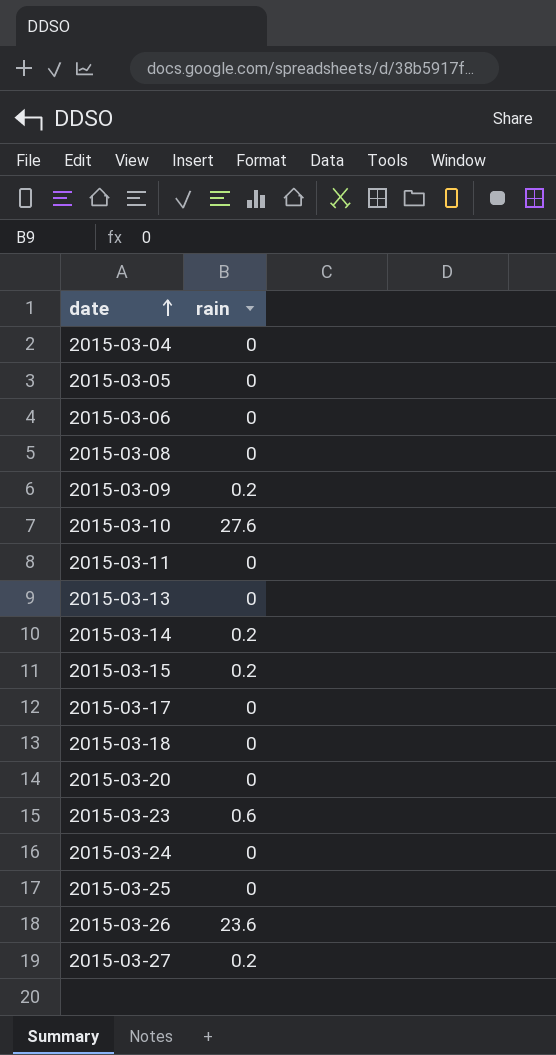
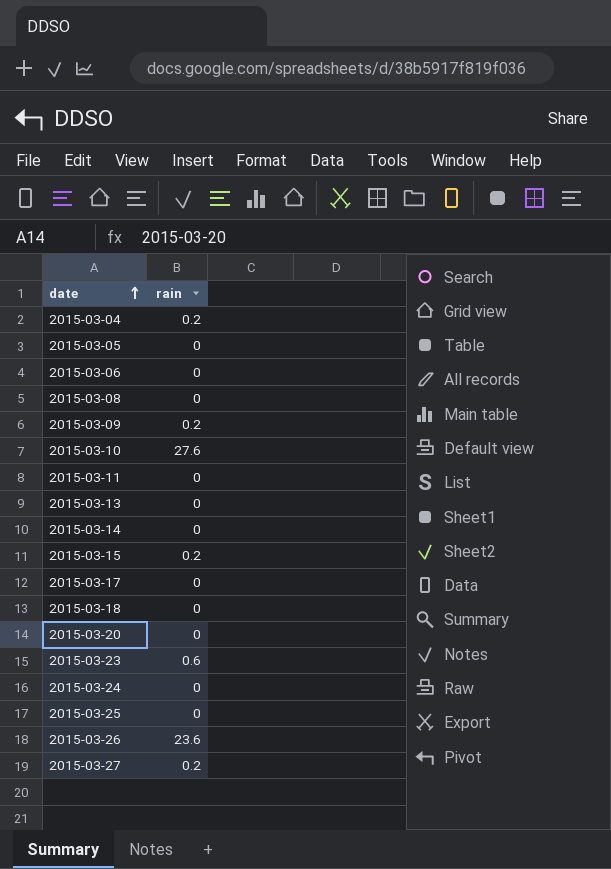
2015-03-04 | rain: 0 -> 0.2
2015-03-14 | rain: 0.2 -> 0

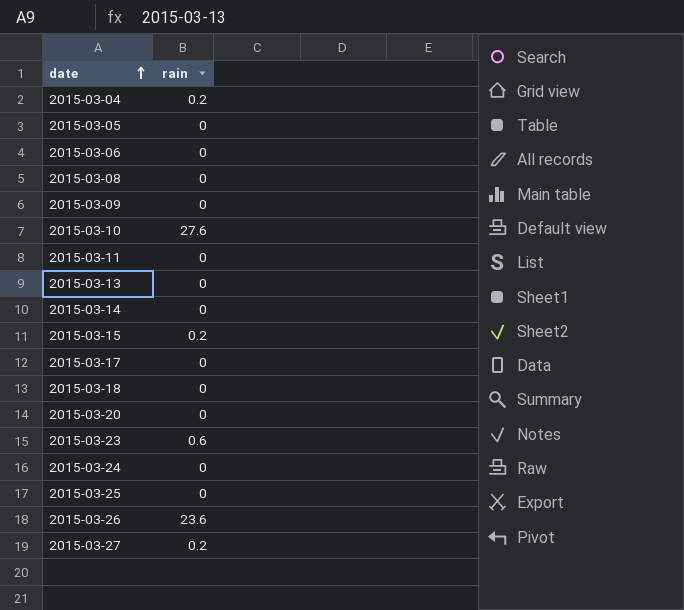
2015-03-09 | rain: 0.2 -> 0

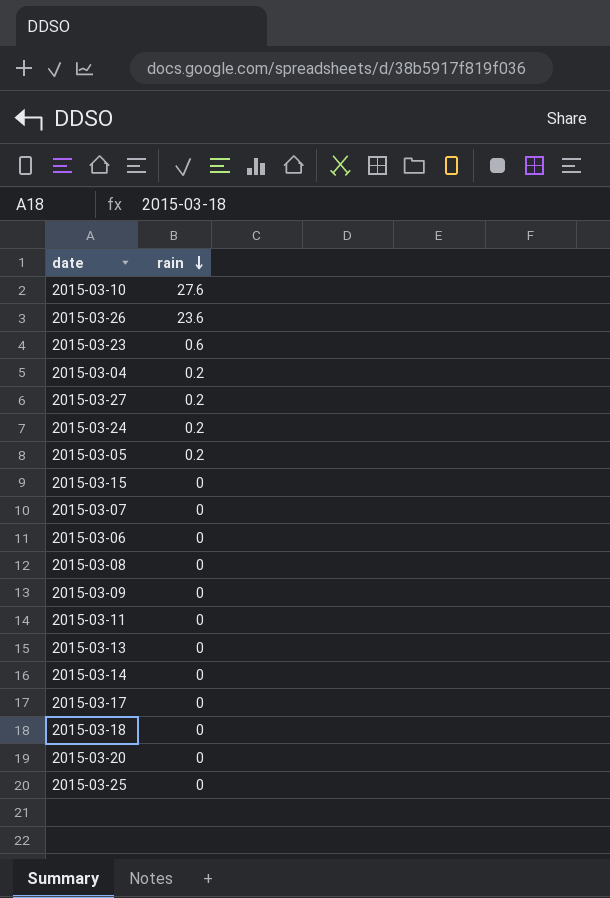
row order: date ascending -> rain descending
2015-03-24 | rain: 0 -> 0.2
2015-03-05 | rain: 0 -> 0.2
2015-03-15 | rain: 0.2 -> 0
row 2015-03-07: none -> 0

